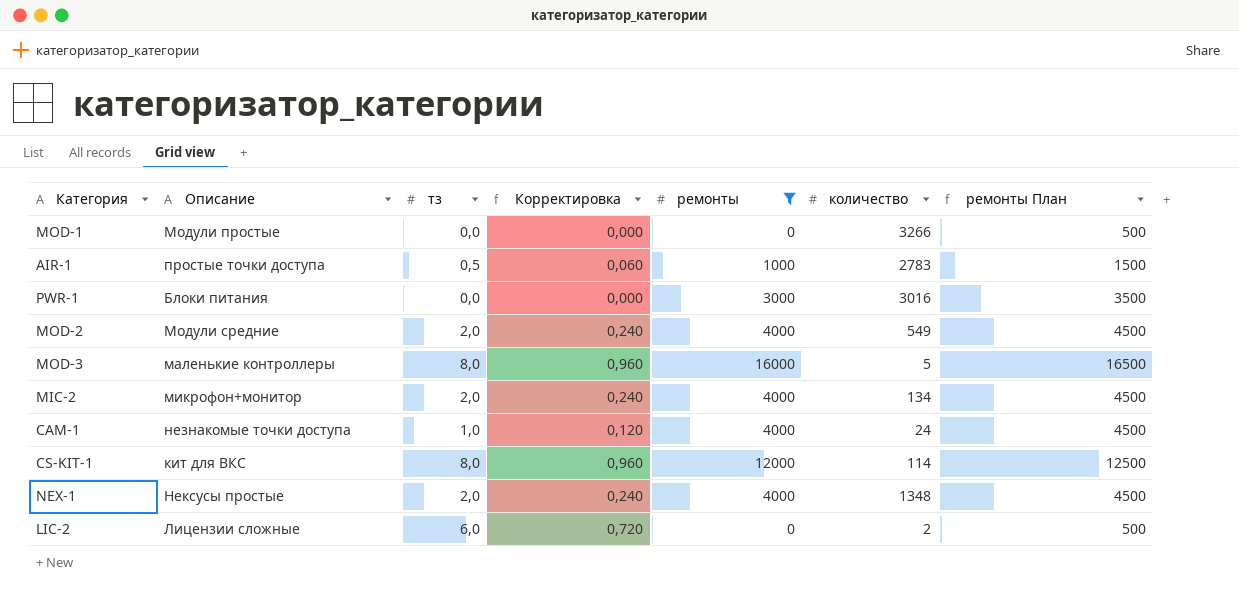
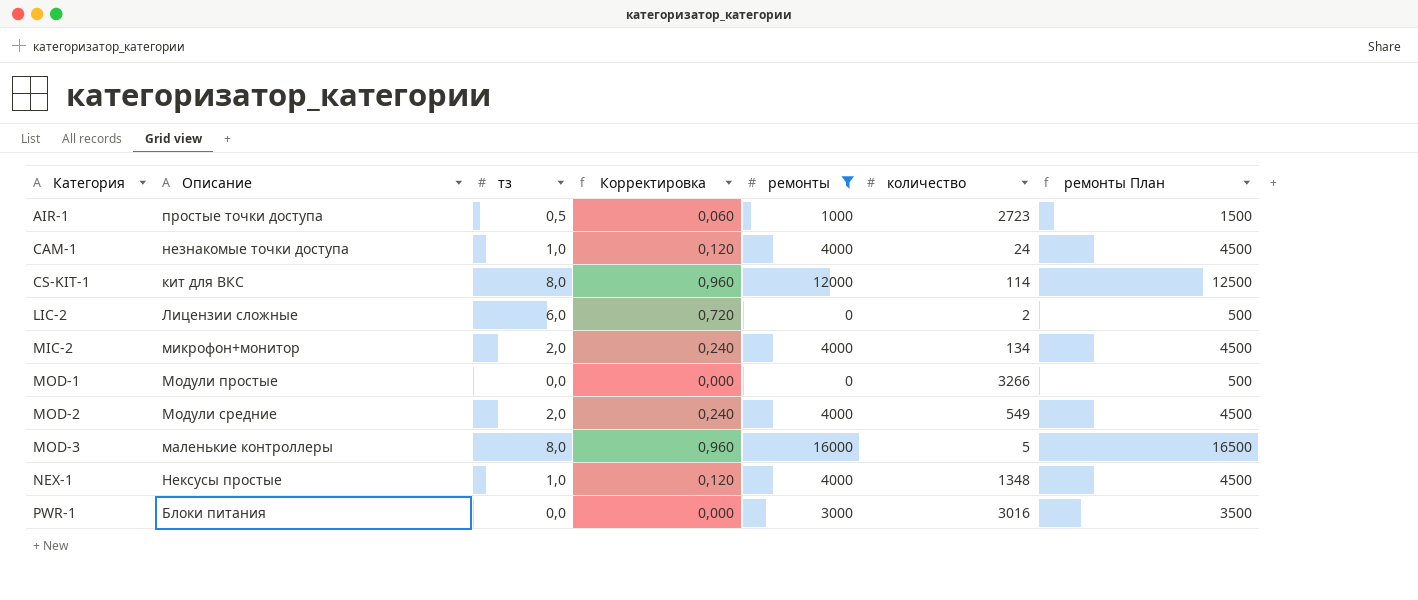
row order: none -> Категория ascending
AIR-1 | количество: 2783 -> 2723
NEX-1 | тз: 2,0 -> 1,0
NEX-1 | Корректировка: 0,240 -> 0,120

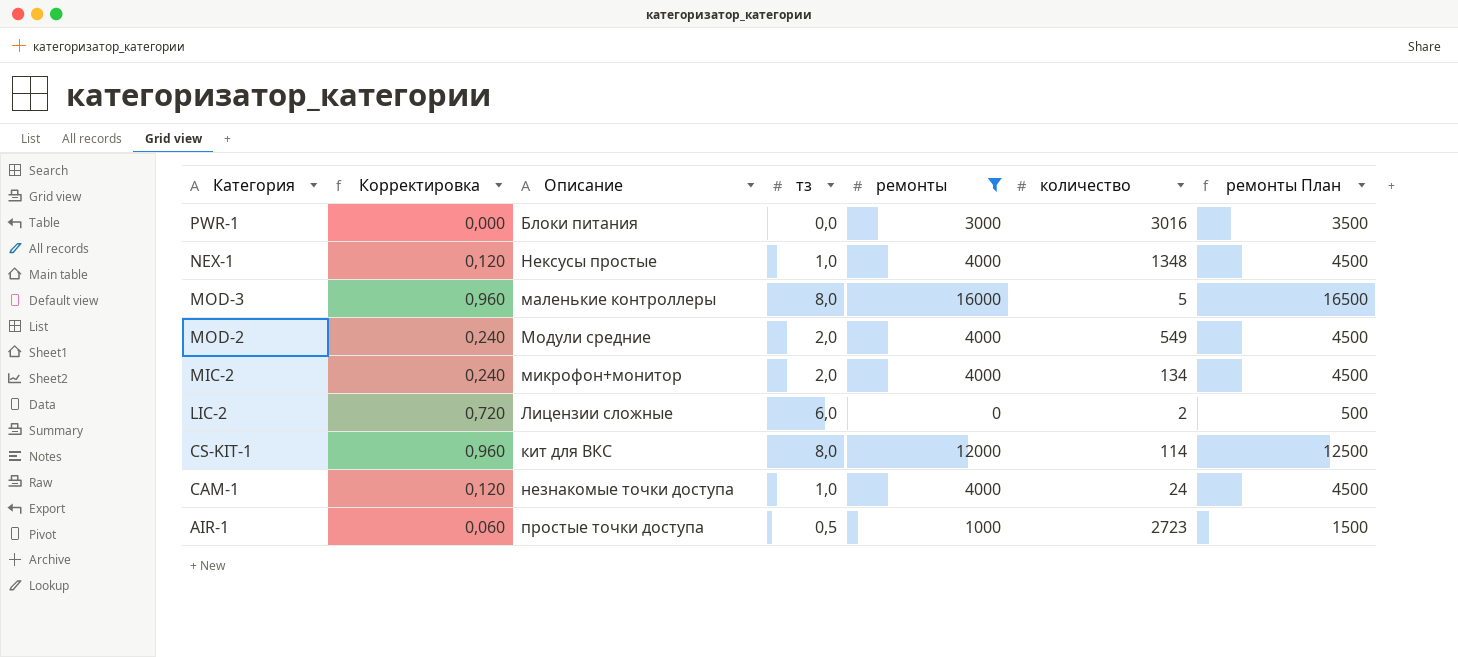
row order: Категория ascending -> Категория descending
column Корректировка | position: 4 -> 2
row MOD-1: Модули простые | 0,0 | 0,000 | 0 | 3266 | 500 -> none

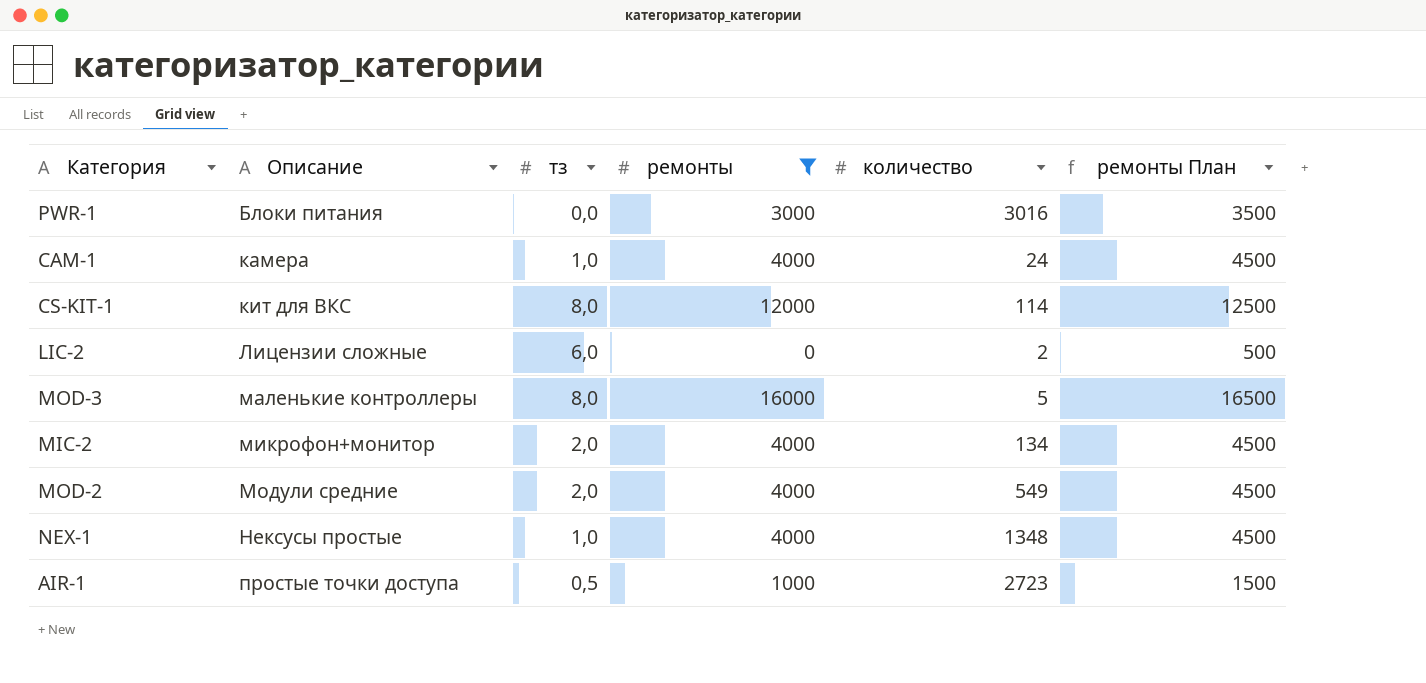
row order: Категория descending -> Описание ascending
column Корректировка | formula: [тз] * 0,12 -> none
CAM-1 | Описание: незнакомые точки доступа -> камера

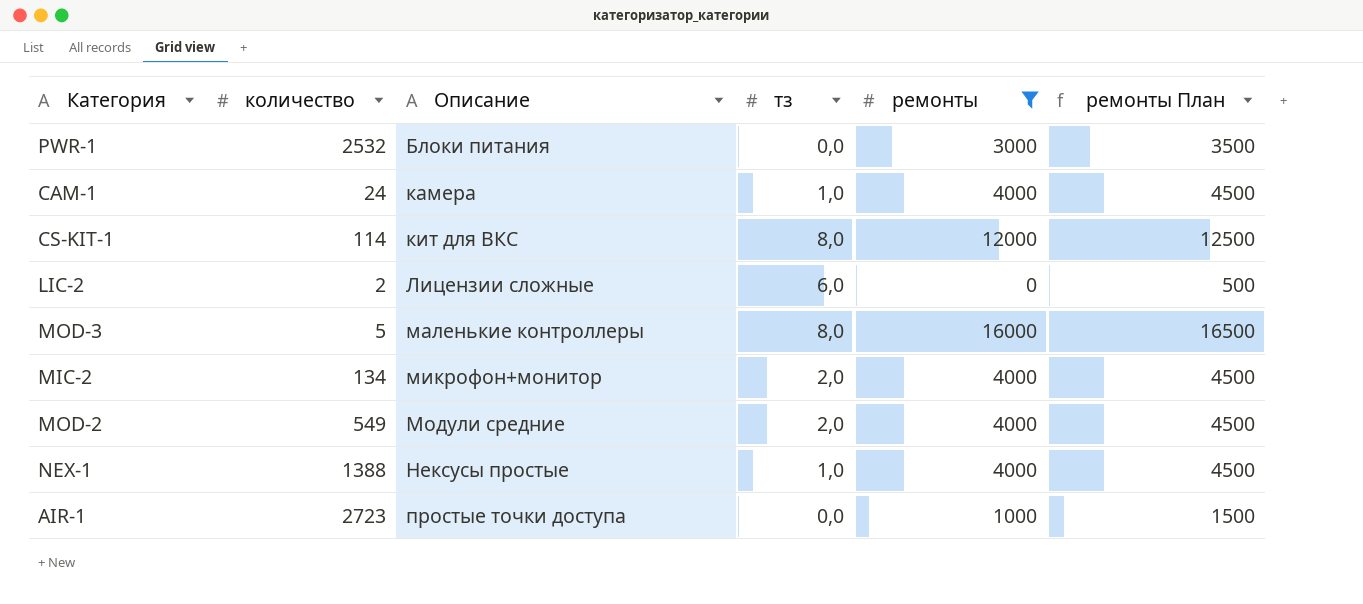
column количество | position: 5 -> 2
PWR-1 | количество: 3016 -> 2532
NEX-1 | количество: 1348 -> 1388
AIR-1 | тз: 0,5 -> 0,0

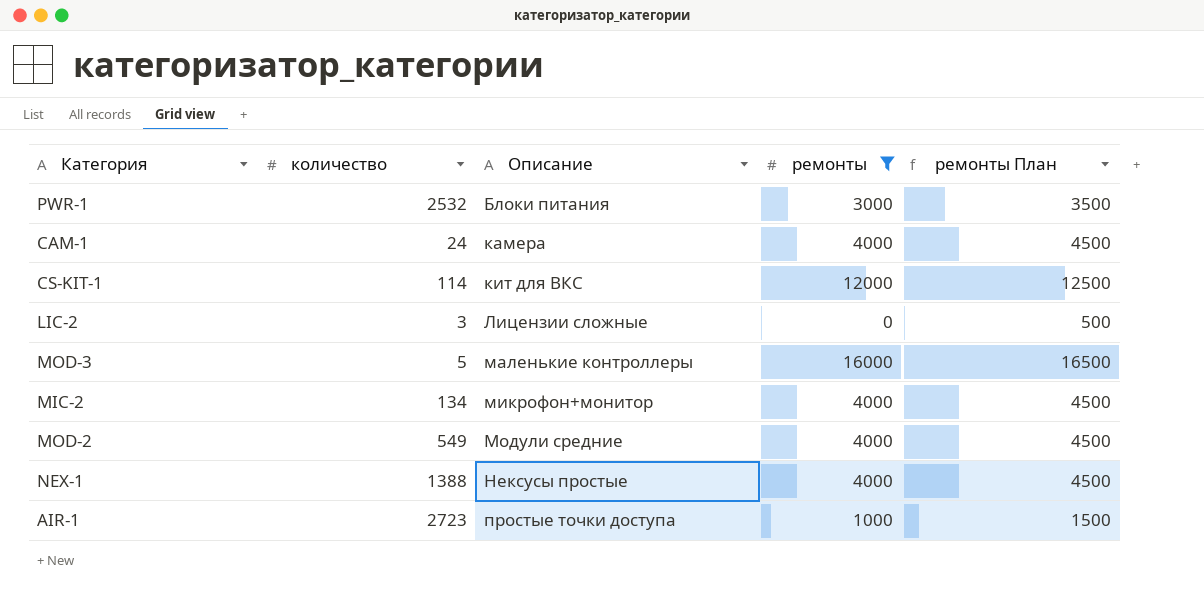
column тз | position: 4 -> none
LIC-2 | количество: 2 -> 3

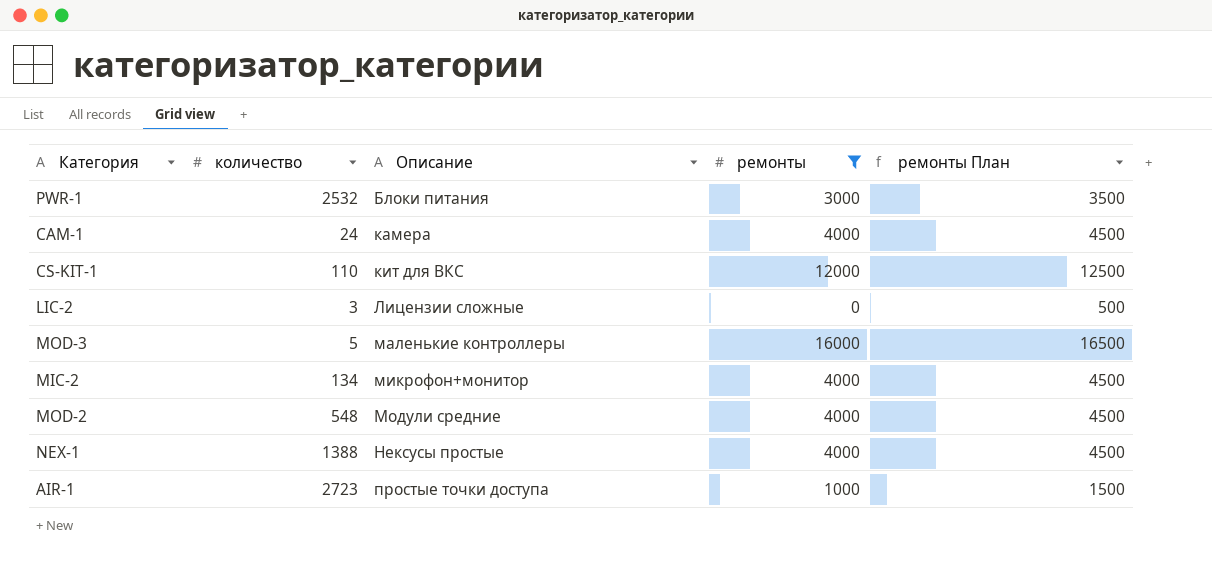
CS-KIT-1 | количество: 114 -> 110
MOD-2 | количество: 549 -> 548

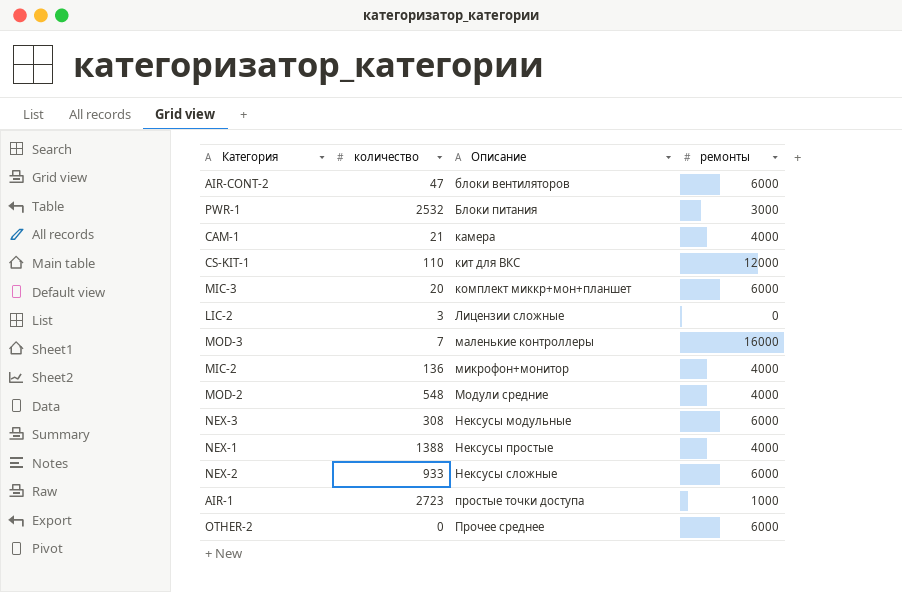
filter: ремонты != 6000 -> none
column ремонты План | formula: [ремонты] + 500 -> none
CAM-1 | количество: 24 -> 21
MOD-3 | количество: 5 -> 7
MIC-2 | количество: 134 -> 136

